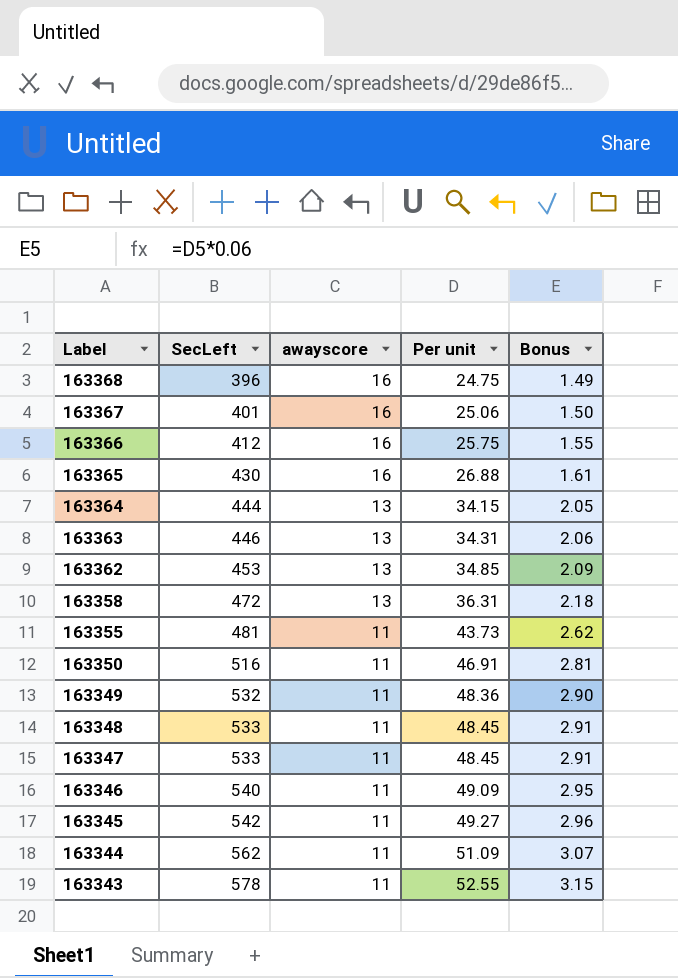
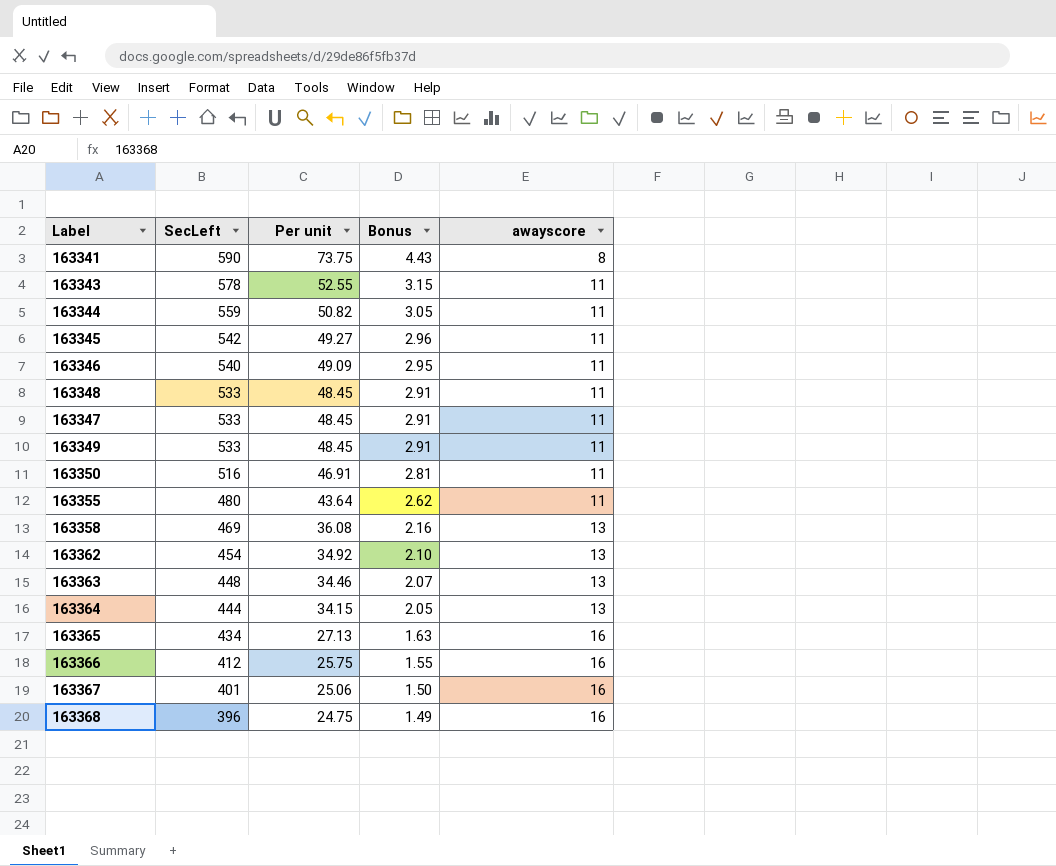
row order: Label descending -> SecLeft descending
column awayscore | position: 3 -> 5
row 163341: none -> 590 | 73.75 | 4.43 | 8
163344 | SecLeft: 562 -> 559
163344 | Per unit: 51.09 -> 50.82
163344 | Bonus: 3.07 -> 3.05
163349 | SecLeft: 532 -> 533
163349 | Per unit: 48.36 -> 48.45
163349 | Bonus: 2.90 -> 2.91
163355 | SecLeft: 481 -> 480
163355 | Per unit: 43.73 -> 43.64
163358 | SecLeft: 472 -> 469
163358 | Per unit: 36.31 -> 36.08
163358 | Bonus: 2.18 -> 2.16
163362 | SecLeft: 453 -> 454
163362 | Per unit: 34.85 -> 34.92
163362 | Bonus: 2.09 -> 2.10
163363 | SecLeft: 446 -> 448
163363 | Per unit: 34.31 -> 34.46
163363 | Bonus: 2.06 -> 2.07
163365 | SecLeft: 430 -> 434
163365 | Per unit: 26.88 -> 27.13
163365 | Bonus: 1.61 -> 1.63

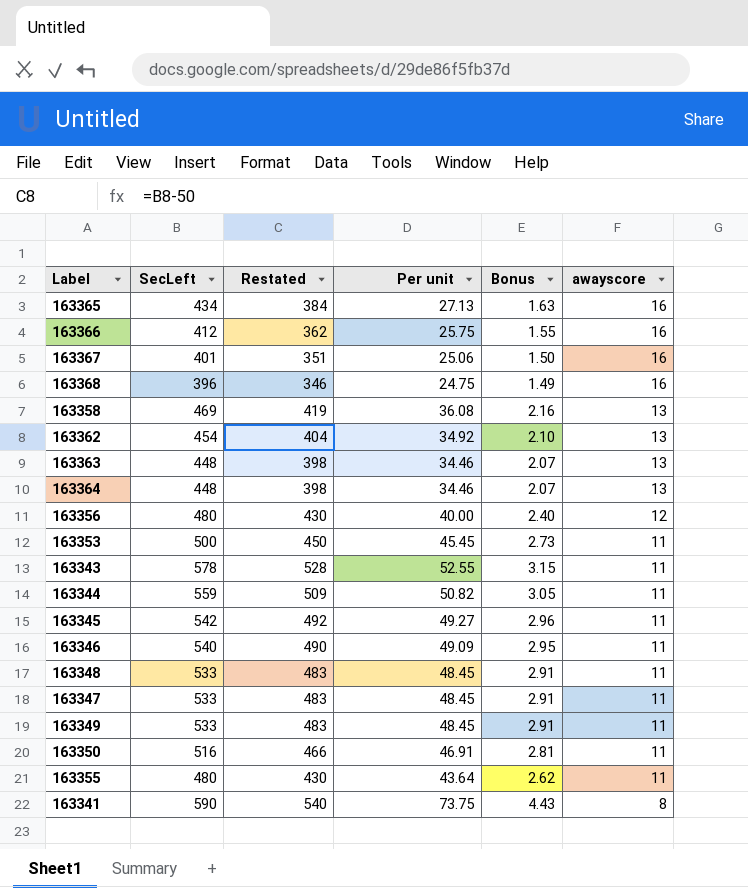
row order: SecLeft descending -> awayscore descending
column Restated | formula: none -> [SecLeft] - 50
163364 | SecLeft: 444 -> 448
163364 | Per unit: 34.15 -> 34.46
163364 | Bonus: 2.05 -> 2.07
row 163356: none -> 480 | 430 | 40.00 | 2.40 | 12
row 163353: none -> 500 | 450 | 45.45 | 2.73 | 11

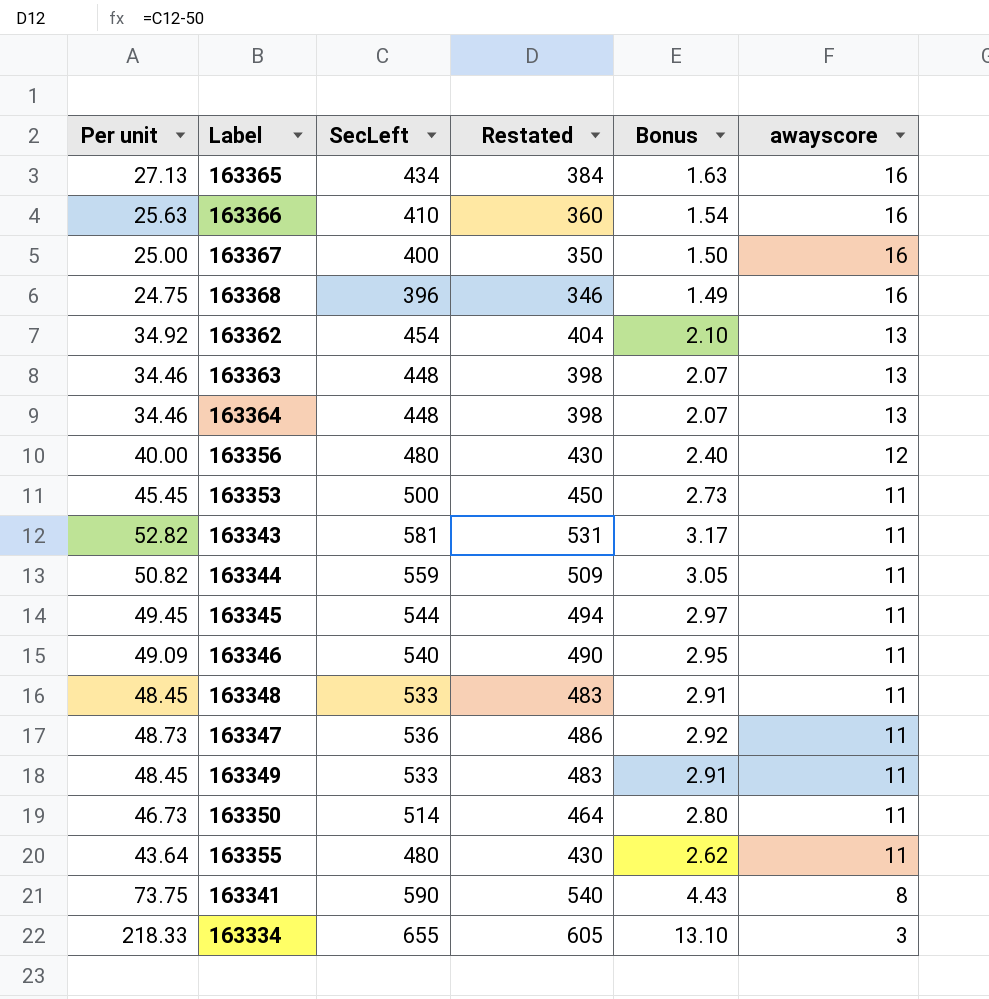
column Per unit | position: 4 -> 1
row 163358: 469 | 419 | 36.08 | 2.16 | 13 -> none
163366 | Per unit: 25.75 -> 25.63
163366 | SecLeft: 412 -> 410
163366 | Restated: 362 -> 360
163366 | Bonus: 1.55 -> 1.54
163367 | Per unit: 25.06 -> 25.00
163367 | SecLeft: 401 -> 400
163367 | Restated: 351 -> 350
163343 | Per unit: 52.55 -> 52.82
163343 | SecLeft: 578 -> 581
163343 | Restated: 528 -> 531
163343 | Bonus: 3.15 -> 3.17
163345 | Per unit: 49.27 -> 49.45
163345 | SecLeft: 542 -> 544
163345 | Restated: 492 -> 494
163345 | Bonus: 2.96 -> 2.97
163347 | Per unit: 48.45 -> 48.73
163347 | SecLeft: 533 -> 536
163347 | Restated: 483 -> 486
163347 | Bonus: 2.91 -> 2.92
163350 | Per unit: 46.91 -> 46.73
163350 | SecLeft: 516 -> 514
163350 | Restated: 466 -> 464
163350 | Bonus: 2.81 -> 2.80
row 163334: none -> 218.33 | 655 | 605 | 13.10 | 3

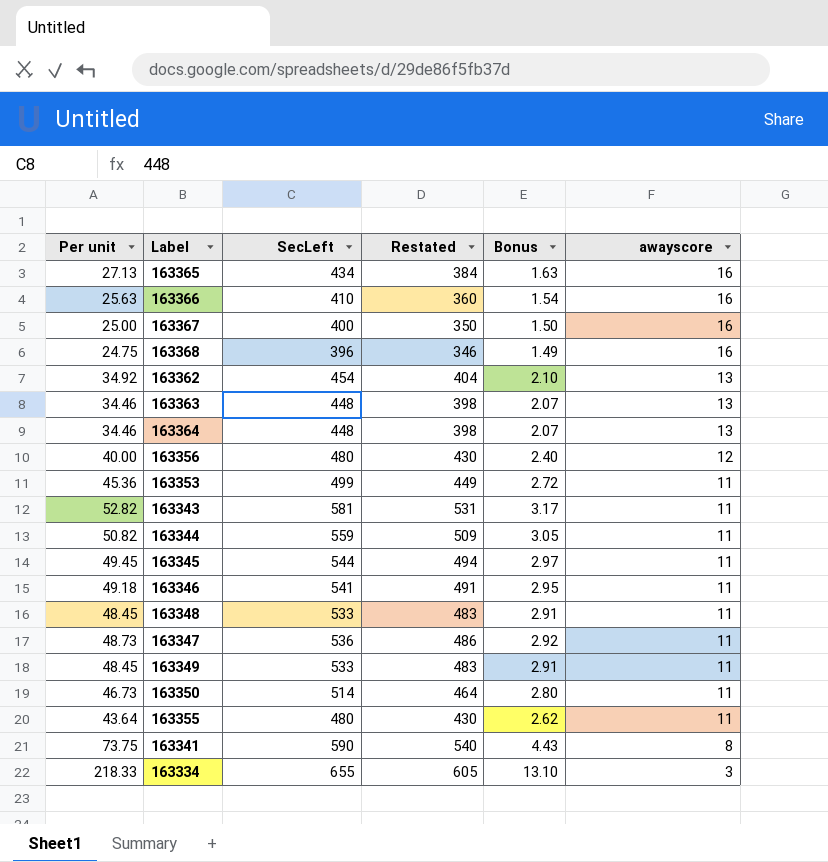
163353 | Per unit: 45.45 -> 45.36
163353 | SecLeft: 500 -> 499
163353 | Restated: 450 -> 449
163353 | Bonus: 2.73 -> 2.72
163346 | Per unit: 49.09 -> 49.18
163346 | SecLeft: 540 -> 541
163346 | Restated: 490 -> 491

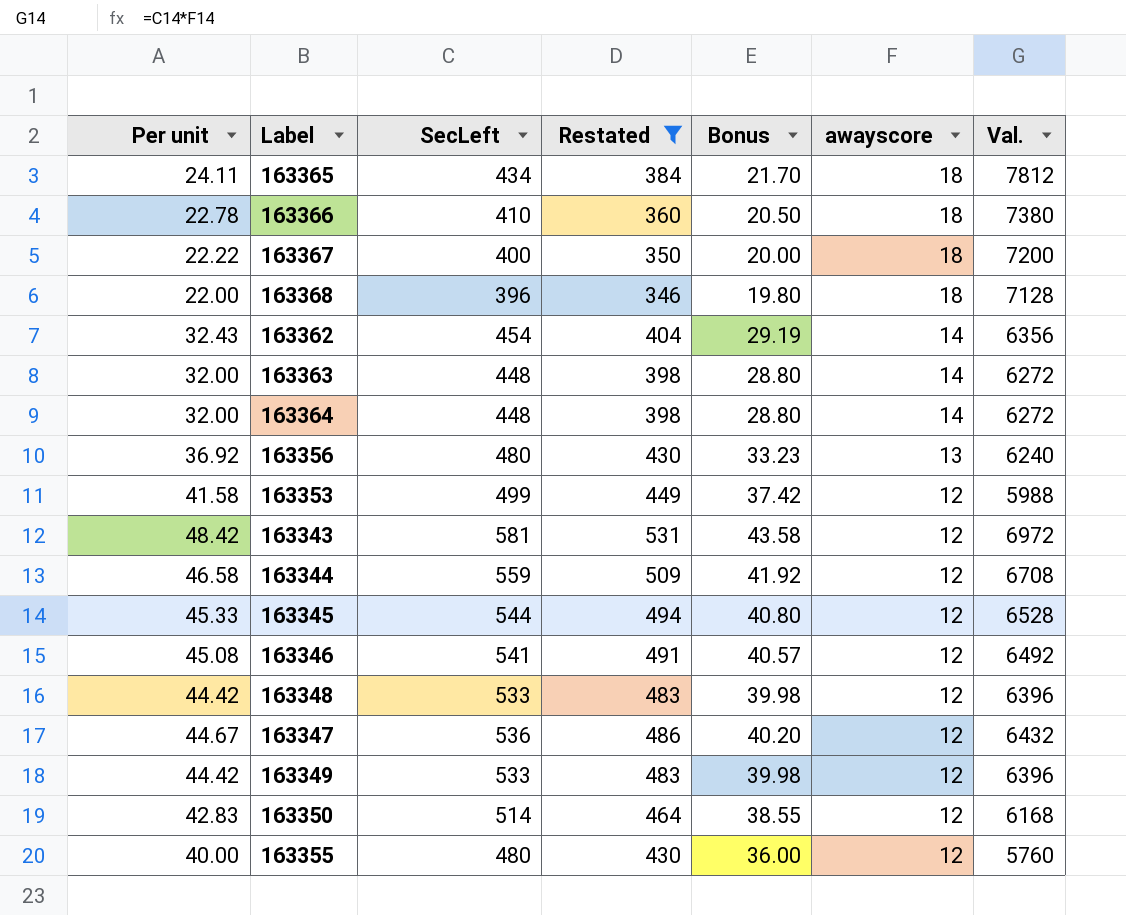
filter: none -> Restated <= 531
column Bonus | formula: [Per unit] * 0.06 -> [Per unit] * 0.9
column Val. | formula: none -> [SecLeft] * [awayscore]
163365 | Per unit: 27.13 -> 24.11
163365 | awayscore: 16 -> 18
163366 | Per unit: 25.63 -> 22.78
163366 | awayscore: 16 -> 18
163367 | Per unit: 25.00 -> 22.22
163367 | awayscore: 16 -> 18
163368 | Per unit: 24.75 -> 22.00
163368 | awayscore: 16 -> 18
163362 | Per unit: 34.92 -> 32.43
163362 | awayscore: 13 -> 14
163363 | Per unit: 34.46 -> 32.00
163363 | awayscore: 13 -> 14
163364 | Per unit: 34.46 -> 32.00
163364 | awayscore: 13 -> 14
163356 | Per unit: 40.00 -> 36.92
163356 | awayscore: 12 -> 13
163353 | Per unit: 45.36 -> 41.58
163353 | awayscore: 11 -> 12
163343 | Per unit: 52.82 -> 48.42
163343 | awayscore: 11 -> 12
163344 | Per unit: 50.82 -> 46.58
163344 | awayscore: 11 -> 12
163345 | Per unit: 49.45 -> 45.33
163345 | awayscore: 11 -> 12
163346 | Per unit: 49.18 -> 45.08
163346 | awayscore: 11 -> 12
163348 | Per unit: 48.45 -> 44.42
163348 | awayscore: 11 -> 12
163347 | Per unit: 48.73 -> 44.67
163347 | awayscore: 11 -> 12
163349 | Per unit: 48.45 -> 44.42
163349 | awayscore: 11 -> 12
163350 | Per unit: 46.73 -> 42.83
163350 | awayscore: 11 -> 12
163355 | Per unit: 43.64 -> 40.00
163355 | awayscore: 11 -> 12

